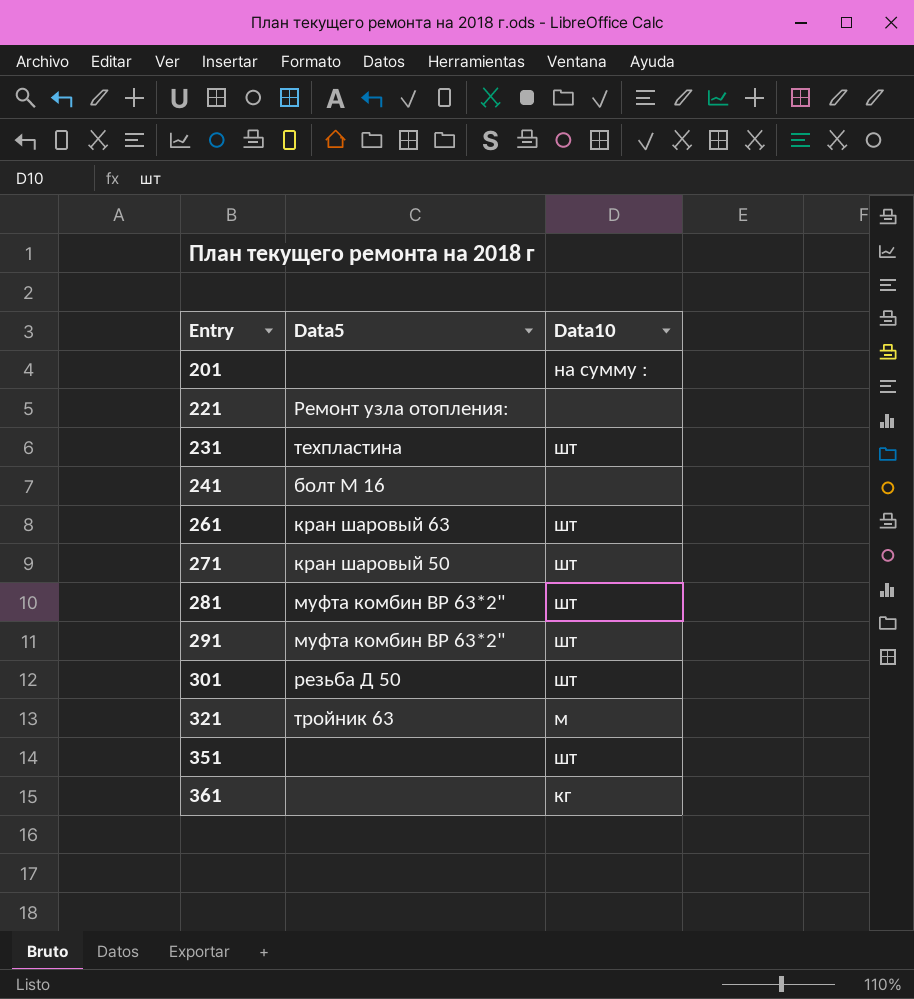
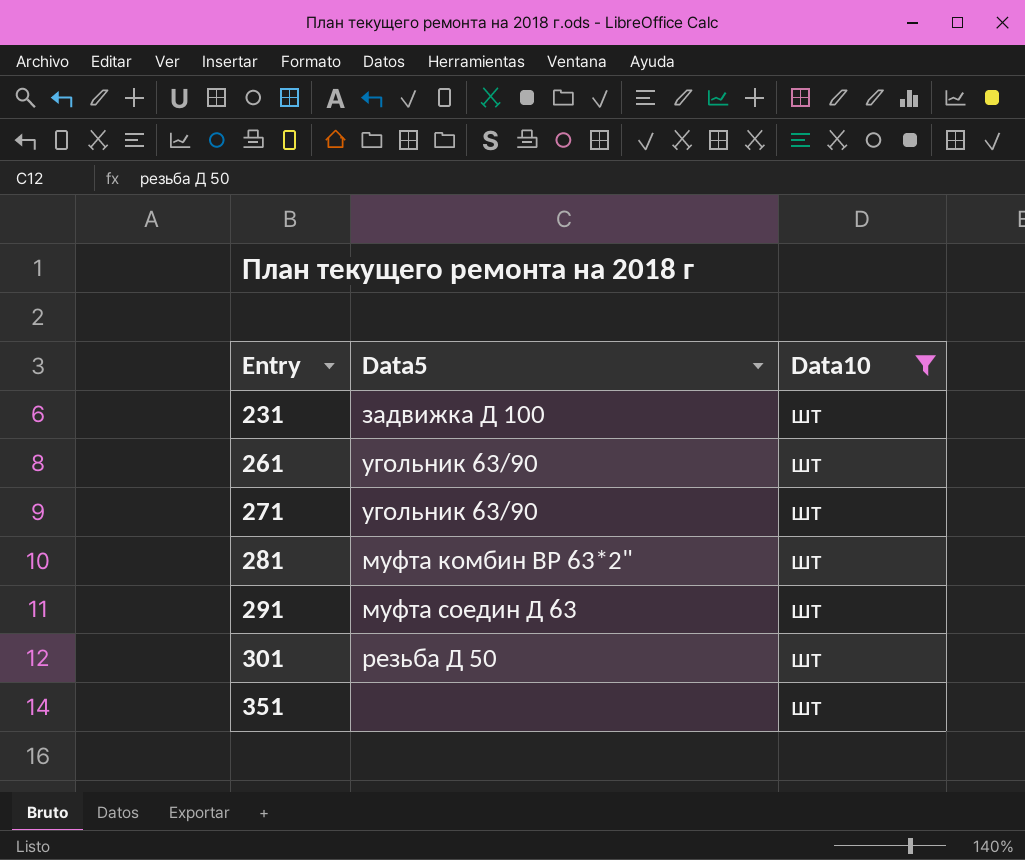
filter: none -> Data10 = шт
231 | Data5: техпластина -> задвижка Д 100
261 | Data5: кран шаровый 63 -> угольник 63/90
271 | Data5: кран шаровый 50 -> угольник 63/90
291 | Data5: муфта комбин ВР 63*2" -> муфта соедин Д 63

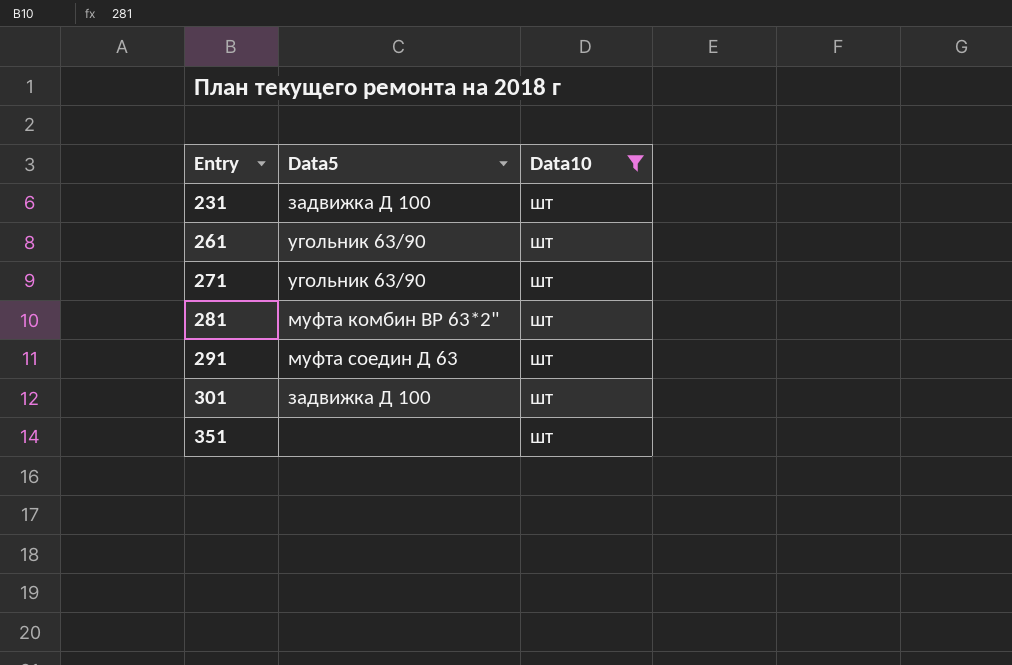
301 | Data5: резьба Д 50 -> задвижка Д 100

